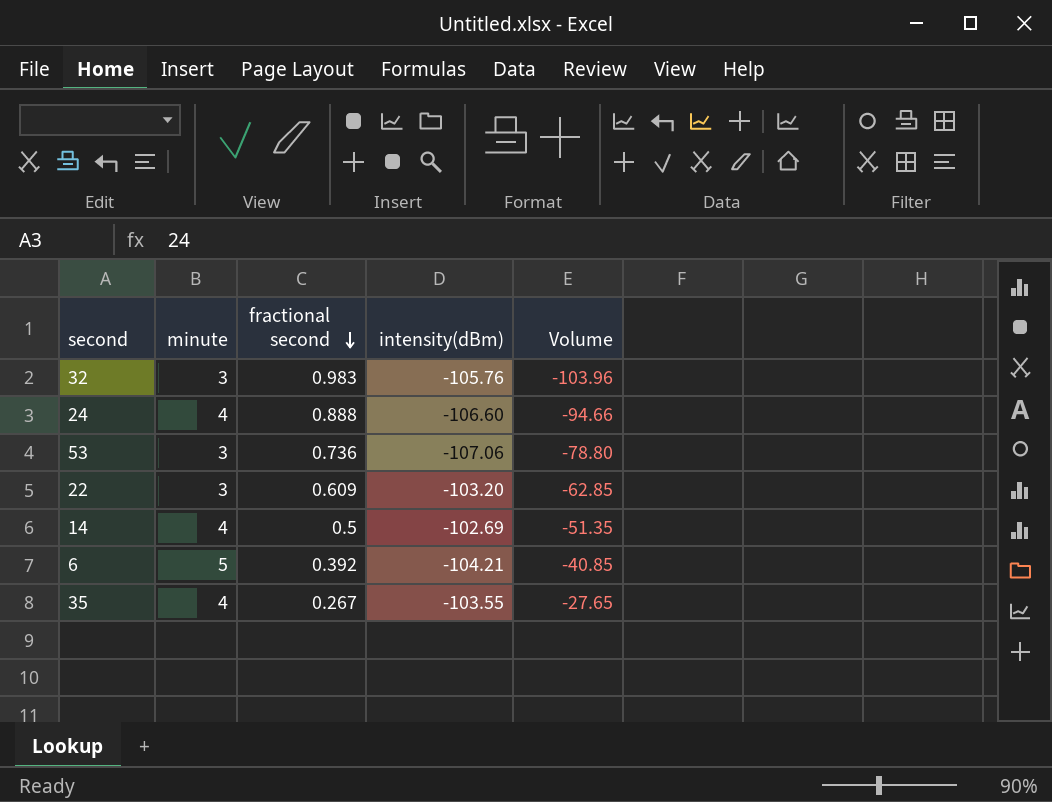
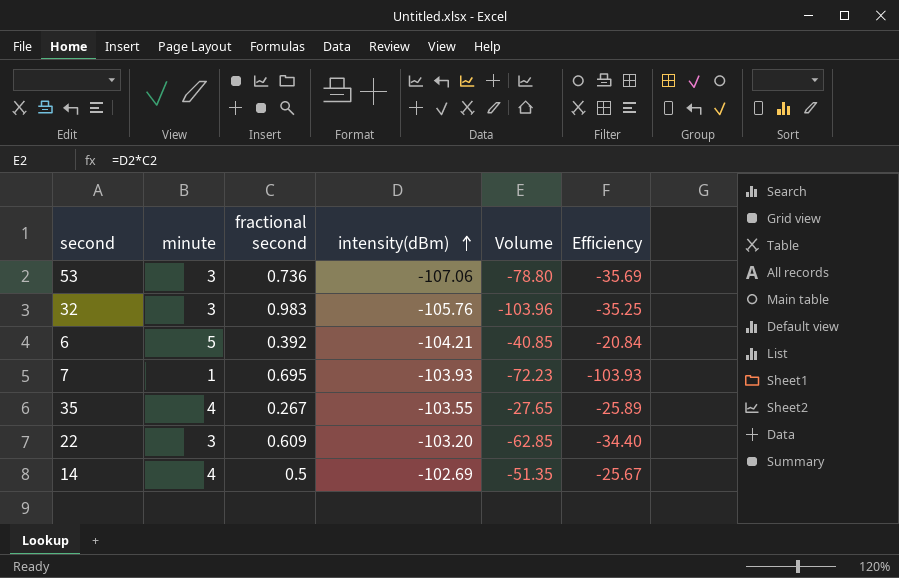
row order: fractional second descending -> intensity(dBm) ascending
column Efficiency | formula: none -> [intensity(dBm)] / [minute]
row 24: 4 | 0.888 | -106.60 | -94.66 -> none
row 7: none -> 1 | 0.695 | -103.93 | -72.23 | -103.93

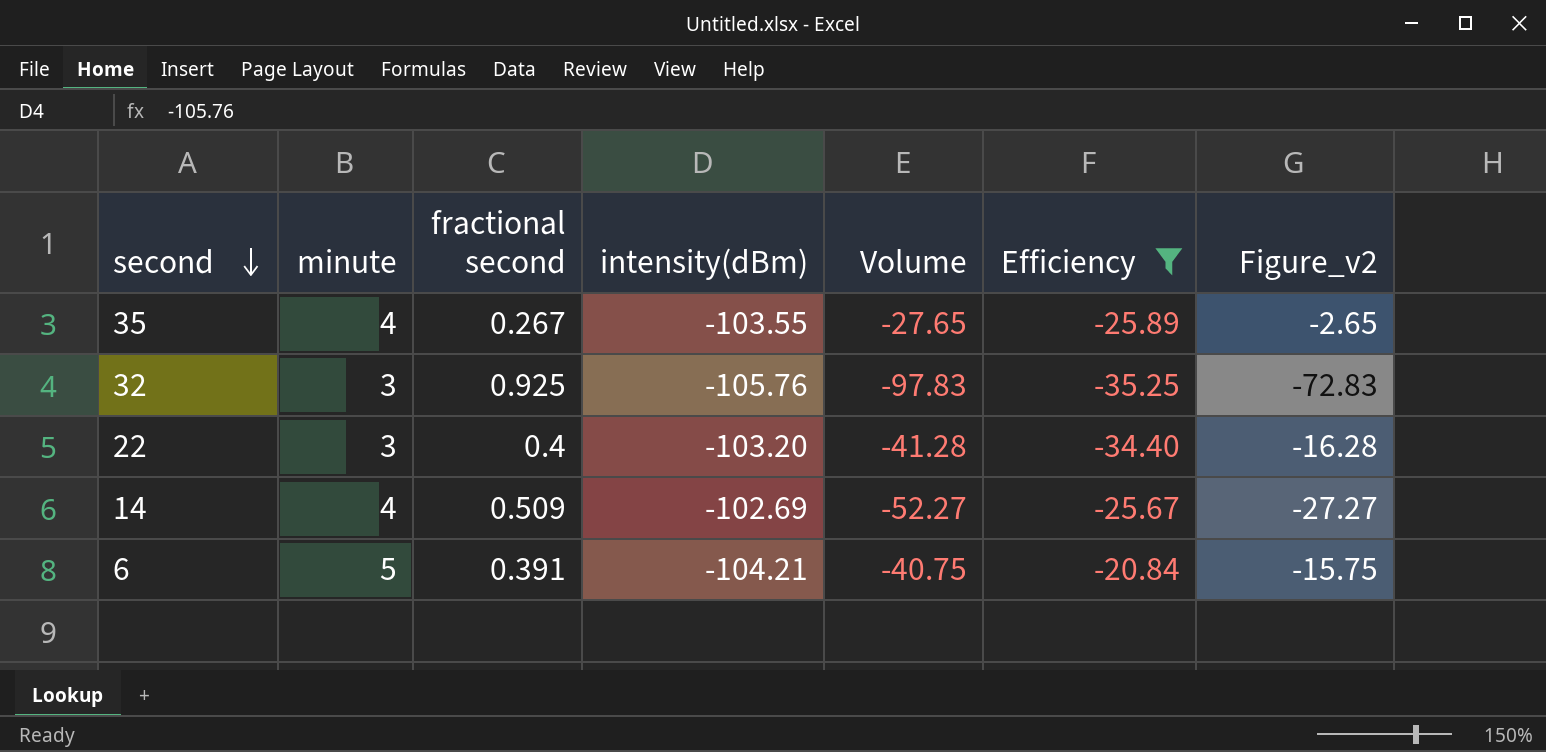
filter: none -> Efficiency >= -35.25
row order: intensity(dBm) ascending -> second descending
column Figure_v2 | formula: none -> [Volume] + 25
32 | fractional second: 0.983 -> 0.925
32 | Volume: -103.96 -> -97.83
22 | fractional second: 0.609 -> 0.4
22 | Volume: -62.85 -> -41.28
14 | fractional second: 0.5 -> 0.509
14 | Volume: -51.35 -> -52.27
6 | fractional second: 0.392 -> 0.391
6 | Volume: -40.85 -> -40.75

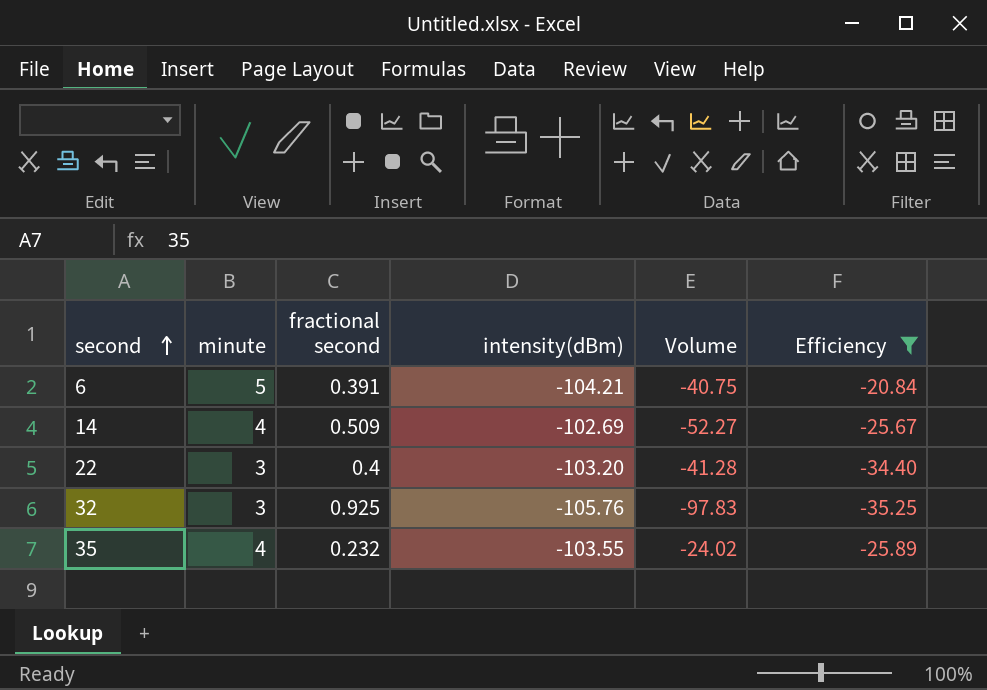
row order: second descending -> second ascending
column Figure_v2 | formula: [Volume] + 25 -> none
35 | fractional second: 0.267 -> 0.232
35 | Volume: -27.65 -> -24.02

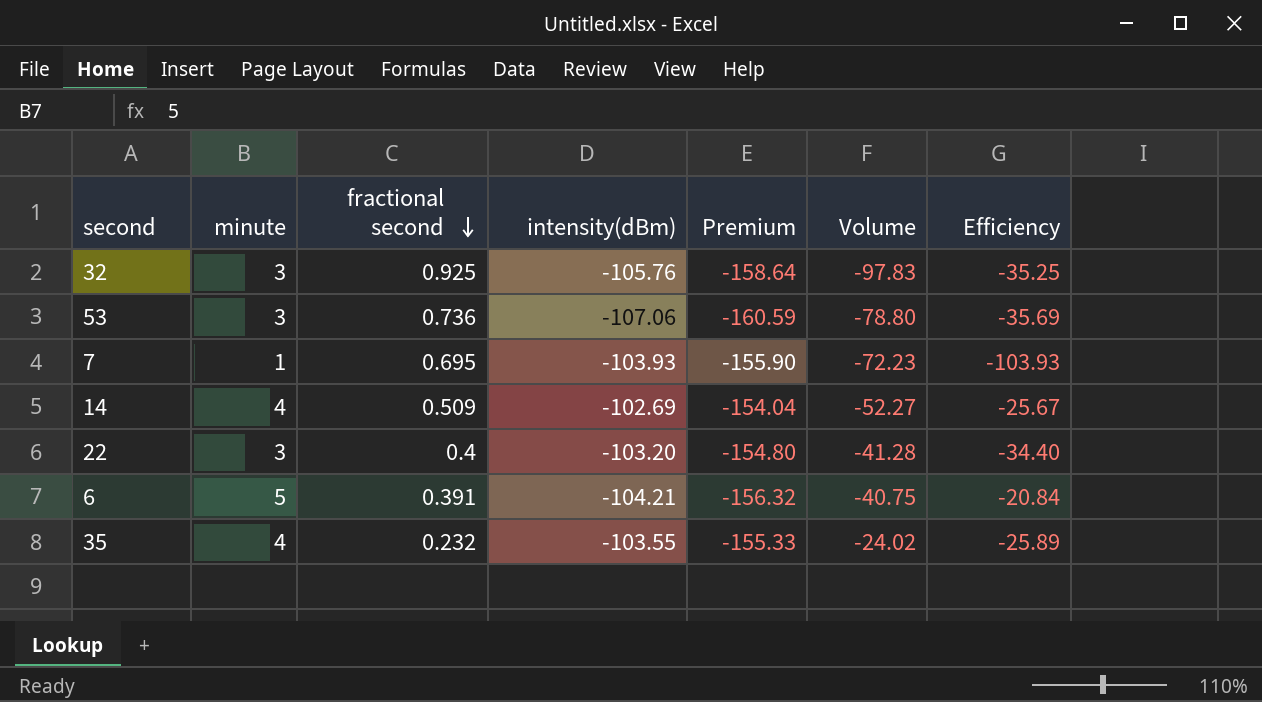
filter: Efficiency >= -35.25 -> none
row order: second ascending -> fractional second descending
column Premium | formula: none -> [intensity(dBm)] * 1.5

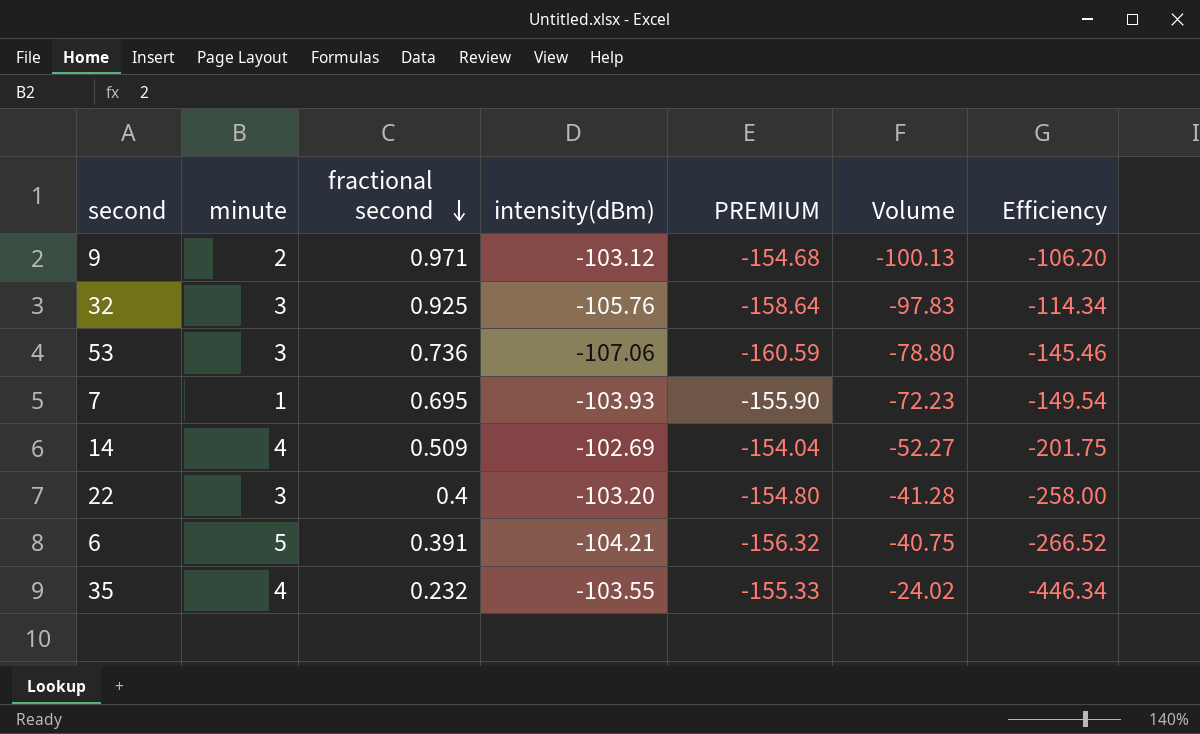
column name: Premium -> PREMIUM
column Efficiency | formula: [intensity(dBm)] / [minute] -> [intensity(dBm)] / [fractional second]
row 9: none -> 2 | 0.971 | -103.12 | -154.68 | -100.13 | -106.20

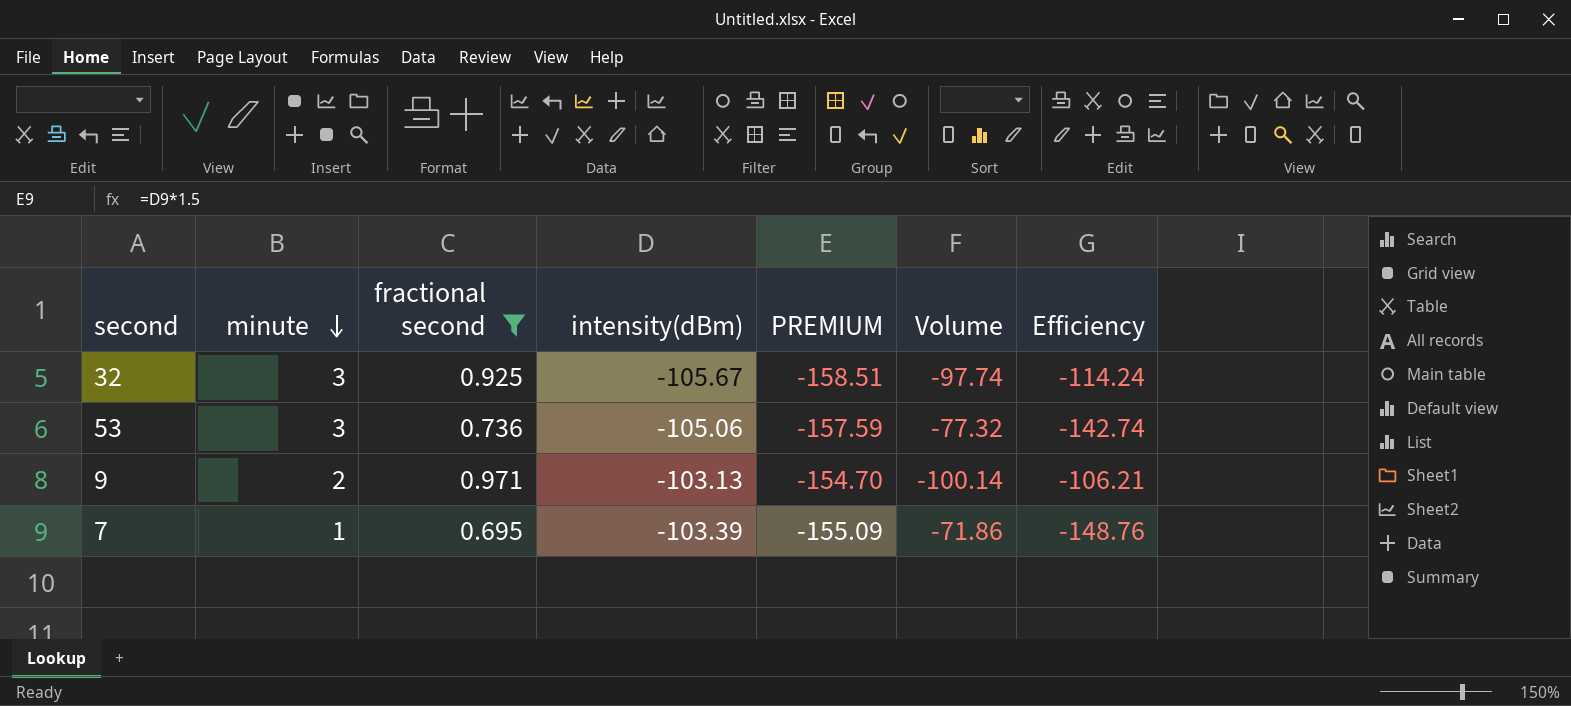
filter: none -> fractional second >= 0.695
row order: fractional second descending -> minute descending
32 | intensity(dBm): -105.76 -> -105.67
32 | PREMIUM: -158.64 -> -158.51
32 | Volume: -97.83 -> -97.74
32 | Efficiency: -114.34 -> -114.24
53 | intensity(dBm): -107.06 -> -105.06
53 | PREMIUM: -160.59 -> -157.59
53 | Volume: -78.80 -> -77.32
53 | Efficiency: -145.46 -> -142.74
9 | intensity(dBm): -103.12 -> -103.13
9 | PREMIUM: -154.68 -> -154.70
9 | Volume: -100.13 -> -100.14
9 | Efficiency: -106.20 -> -106.21
7 | intensity(dBm): -103.93 -> -103.39
7 | PREMIUM: -155.90 -> -155.09
7 | Volume: -72.23 -> -71.86
7 | Efficiency: -149.54 -> -148.76

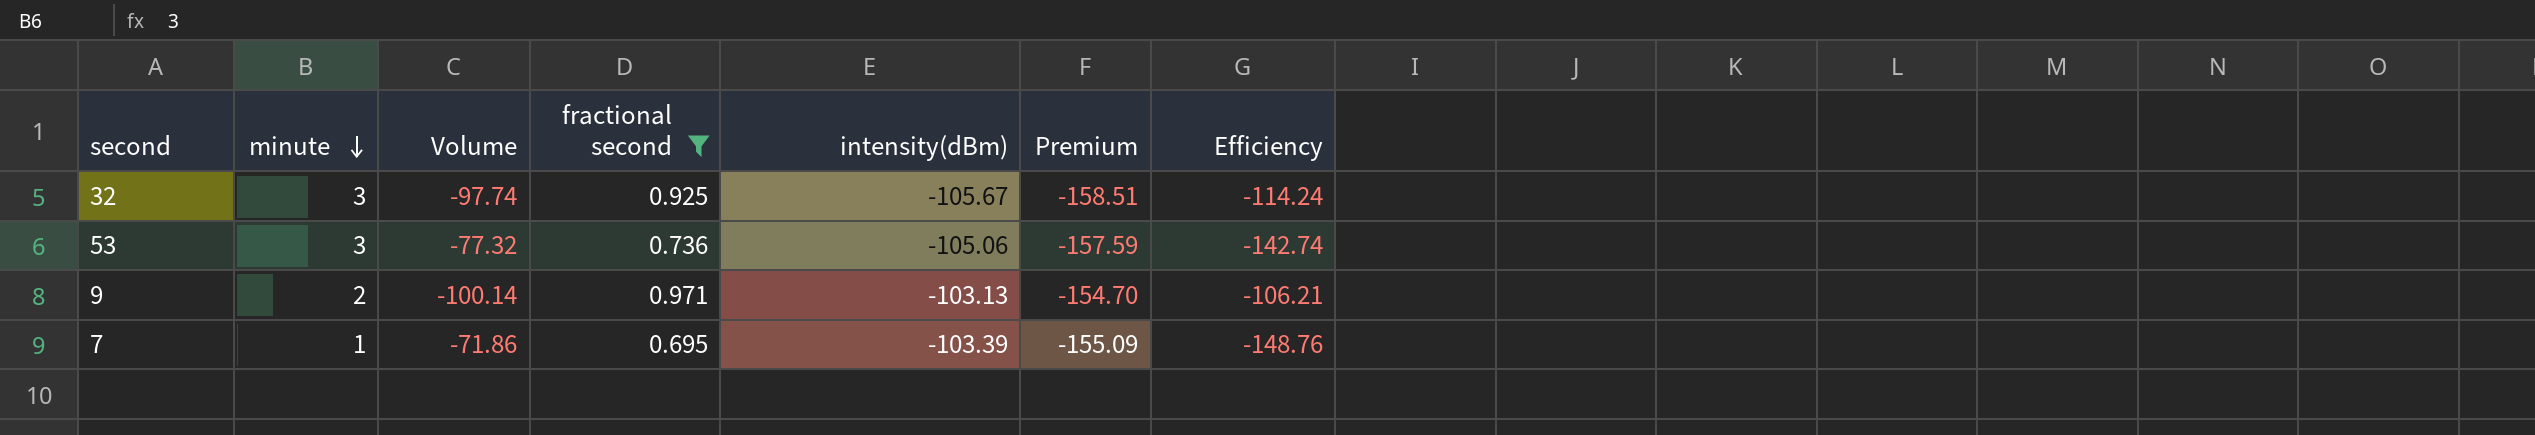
column Volume | position: 6 -> 3
column name: PREMIUM -> Premium

